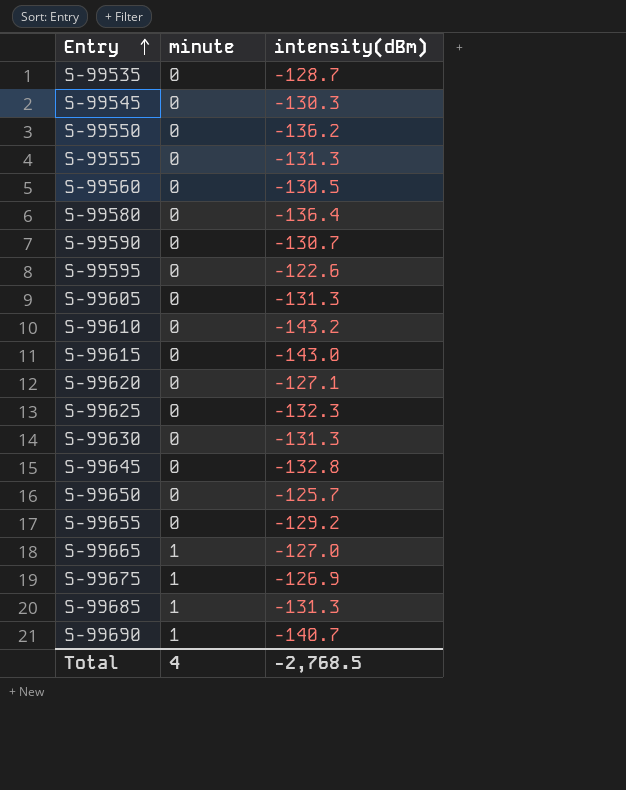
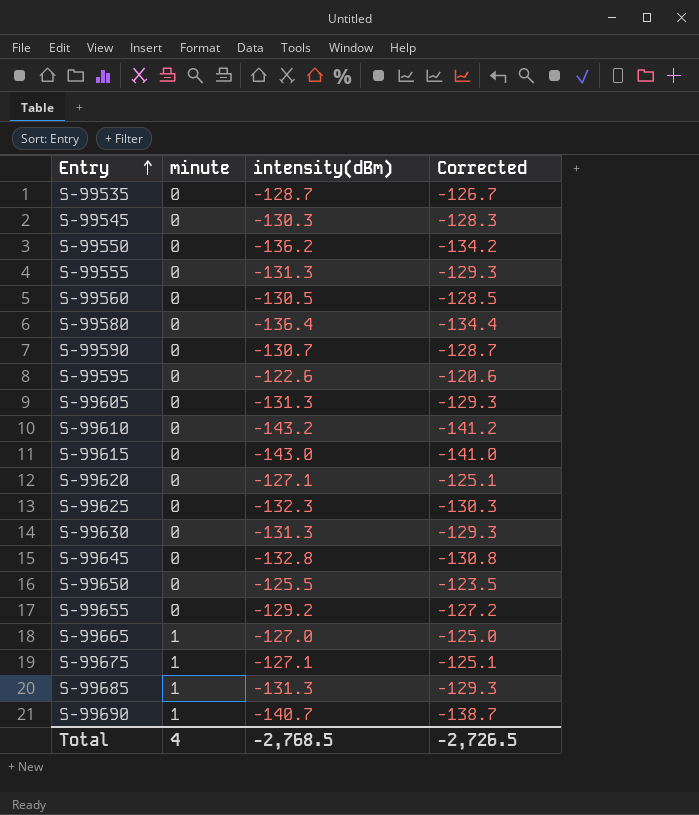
column Corrected | formula: none -> [intensity(dBm)] + 2
S-99650 | intensity(dBm): -125.7 -> -125.5
S-99675 | intensity(dBm): -126.9 -> -127.1

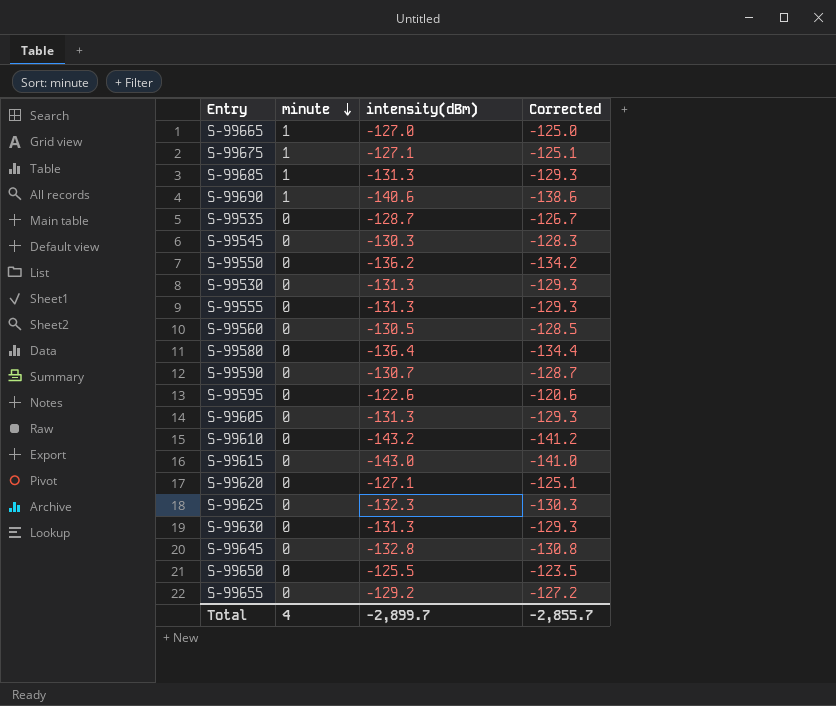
row order: Entry ascending -> minute descending
S-99690 | intensity(dBm): -140.7 -> -140.6
S-99690 | Corrected: -138.7 -> -138.6
row S-99530: none -> 0 | -131.3 | -129.3
Total | intensity(dBm): -2,768.5 -> -2,899.7
Total | Corrected: -2,726.5 -> -2,855.7

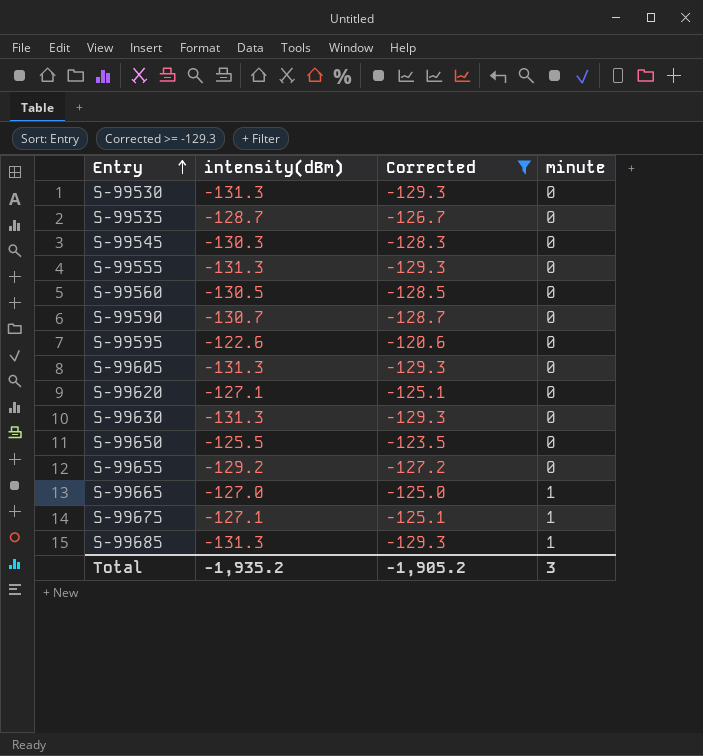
filter: none -> Corrected >= -129.3
row order: minute descending -> Entry ascending
column minute | position: 2 -> 4
Total | intensity(dBm): -2,899.7 -> -1,935.2
Total | Corrected: -2,855.7 -> -1,905.2
Total | minute: 4 -> 3

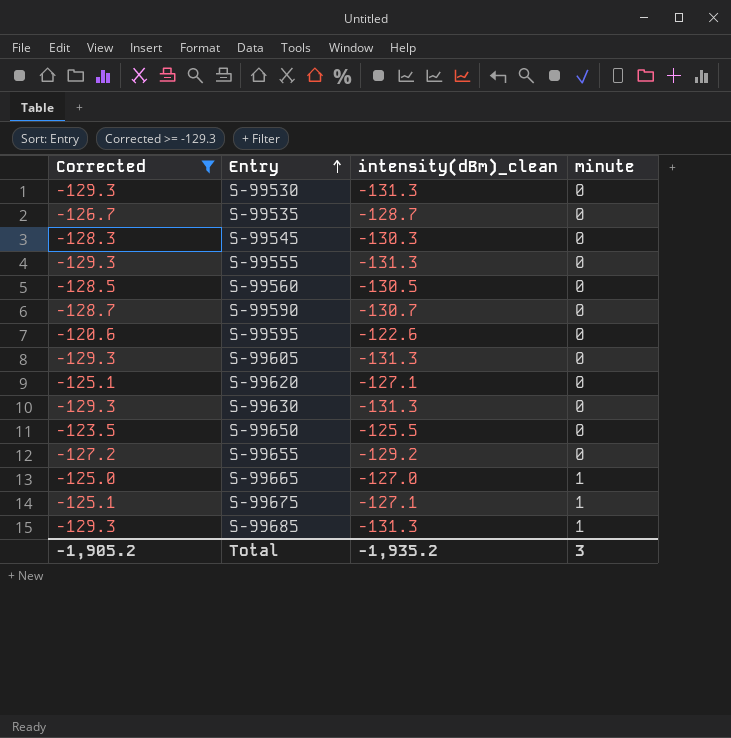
column Corrected | position: 3 -> 1
column name: intensity(dBm) -> intensity(dBm)_clean

